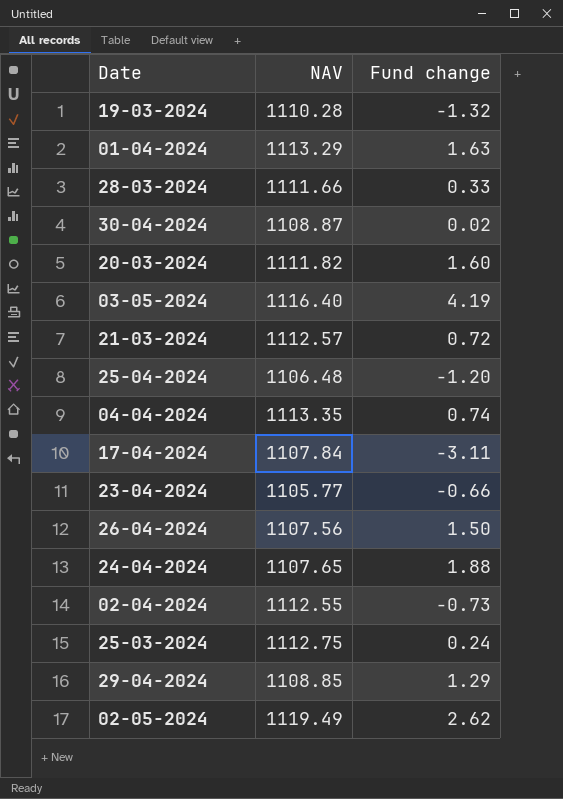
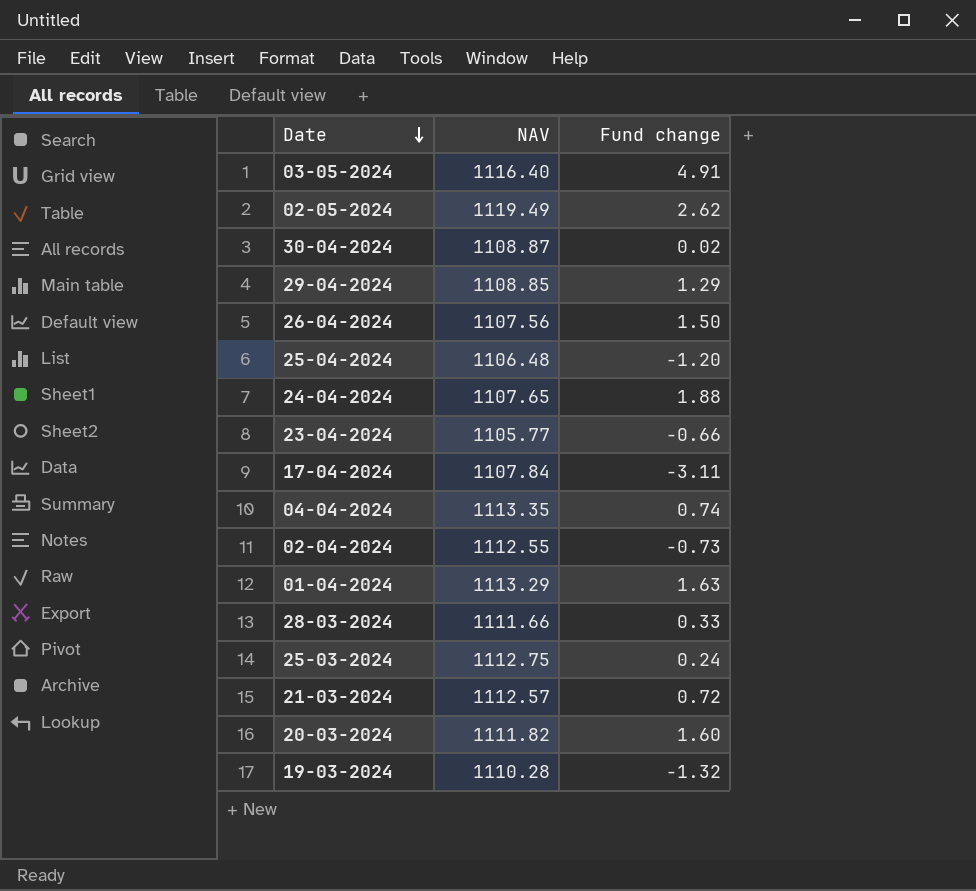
row order: none -> Date descending
03-05-2024 | Fund change: 4.19 -> 4.91

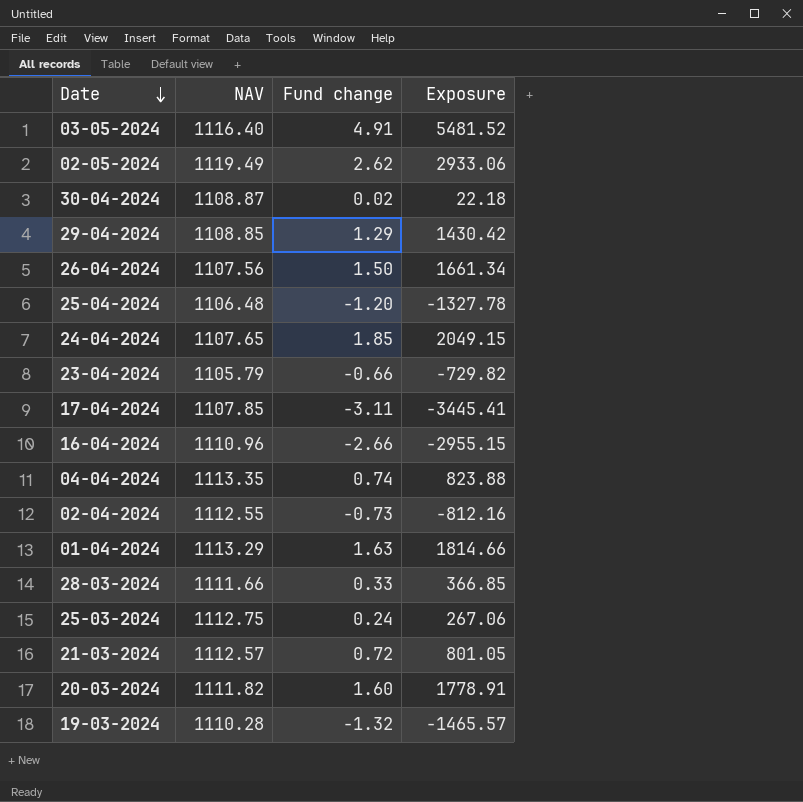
column Exposure | formula: none -> [NAV] * [Fund change]
24-04-2024 | Fund change: 1.88 -> 1.85
23-04-2024 | NAV: 1105.77 -> 1105.79
17-04-2024 | NAV: 1107.84 -> 1107.85
row 16-04-2024: none -> 1110.96 | -2.66 | -2955.15

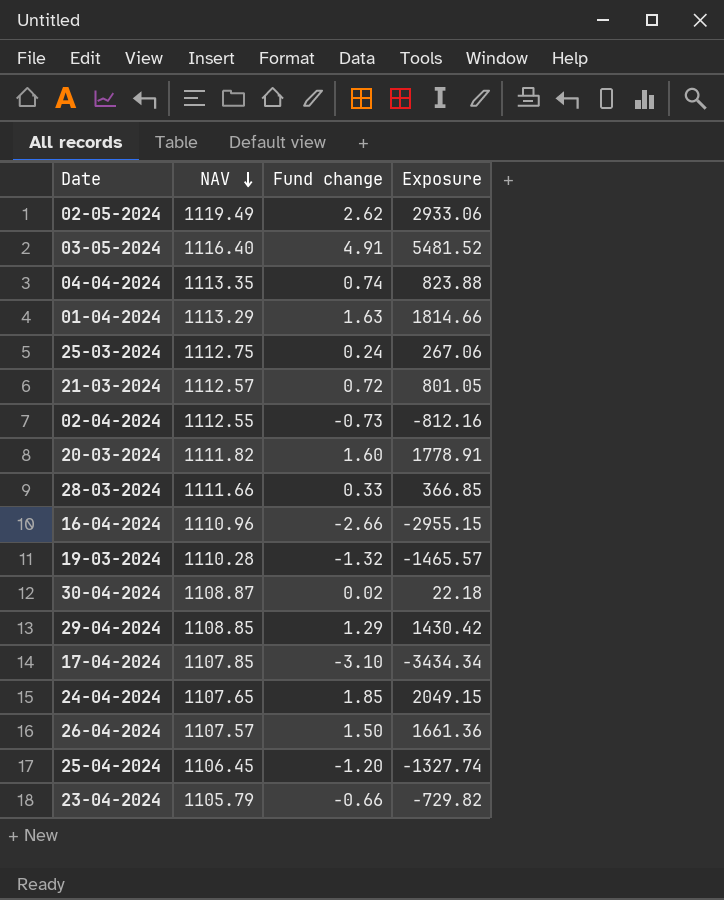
row order: Date descending -> NAV descending
17-04-2024 | Fund change: -3.11 -> -3.10
17-04-2024 | Exposure: -3445.41 -> -3434.34
26-04-2024 | NAV: 1107.56 -> 1107.57
26-04-2024 | Exposure: 1661.34 -> 1661.36
25-04-2024 | NAV: 1106.48 -> 1106.45
25-04-2024 | Exposure: -1327.78 -> -1327.74

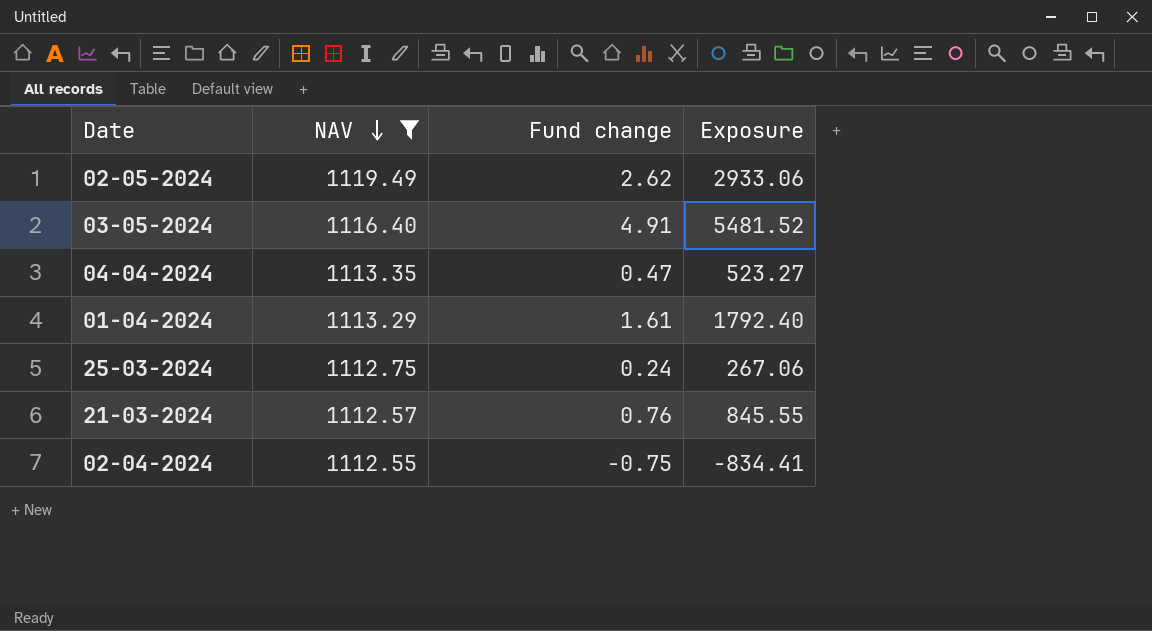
filter: none -> NAV >= 1112.55
04-04-2024 | Fund change: 0.74 -> 0.47
04-04-2024 | Exposure: 823.88 -> 523.27
01-04-2024 | Fund change: 1.63 -> 1.61
01-04-2024 | Exposure: 1814.66 -> 1792.40
21-03-2024 | Fund change: 0.72 -> 0.76
21-03-2024 | Exposure: 801.05 -> 845.55
02-04-2024 | Fund change: -0.73 -> -0.75
02-04-2024 | Exposure: -812.16 -> -834.41

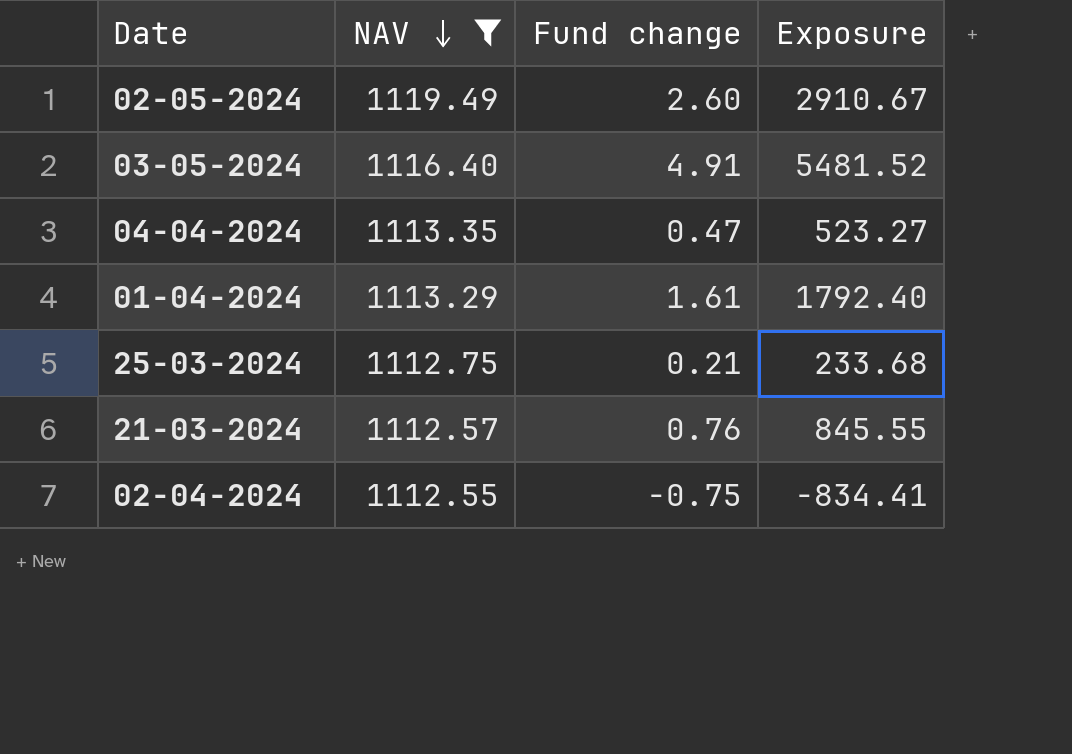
02-05-2024 | Fund change: 2.62 -> 2.60
02-05-2024 | Exposure: 2933.06 -> 2910.67
25-03-2024 | Fund change: 0.24 -> 0.21
25-03-2024 | Exposure: 267.06 -> 233.68

